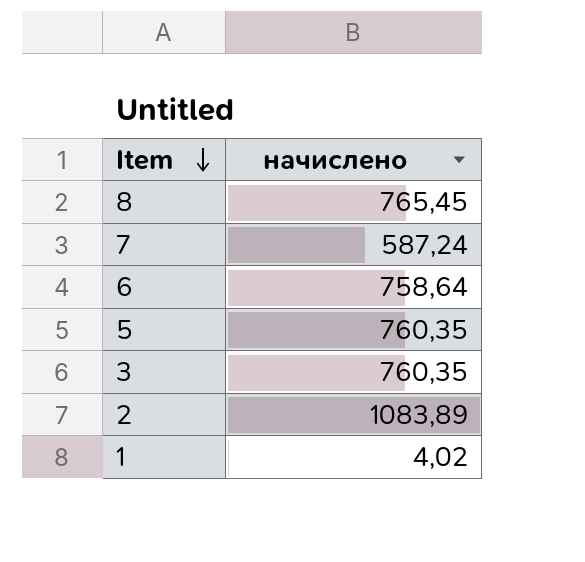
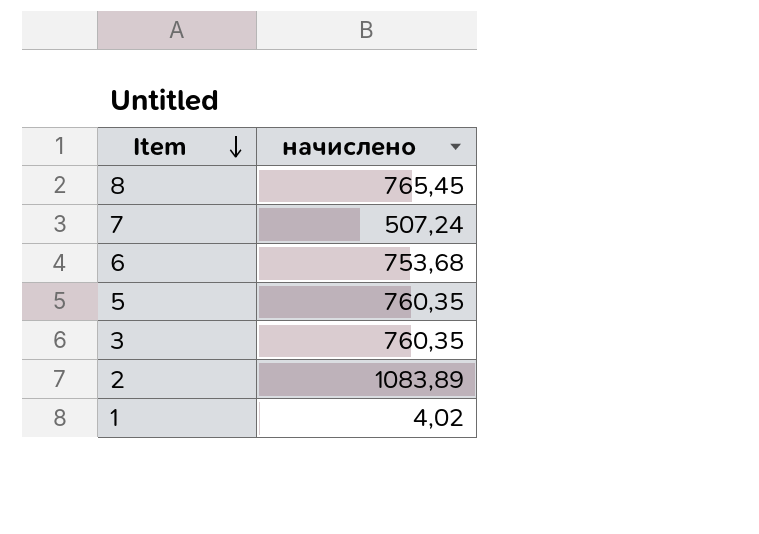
7 | начислено: 587,24 -> 507,24
6 | начислено: 758,64 -> 753,68

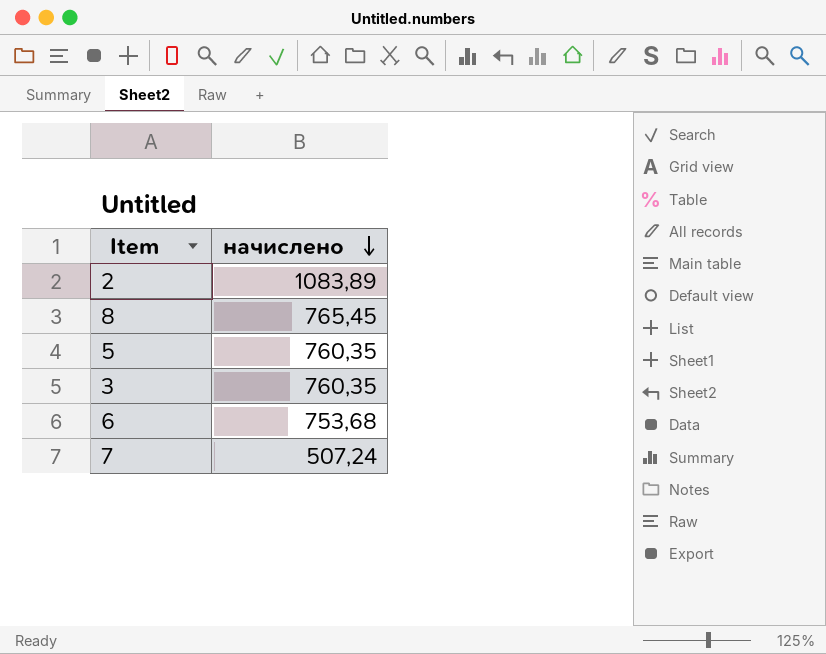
row order: Item descending -> начислено descending
row 1: 4,02 -> none

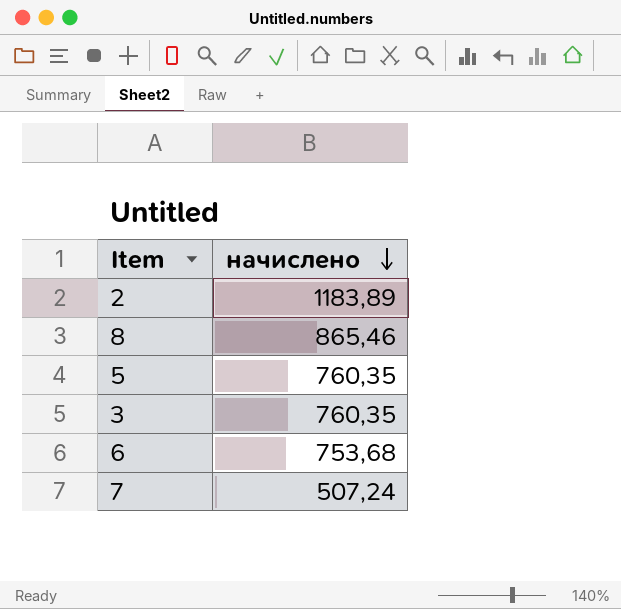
2 | начислено: 1083,89 -> 1183,89
8 | начислено: 765,45 -> 865,46

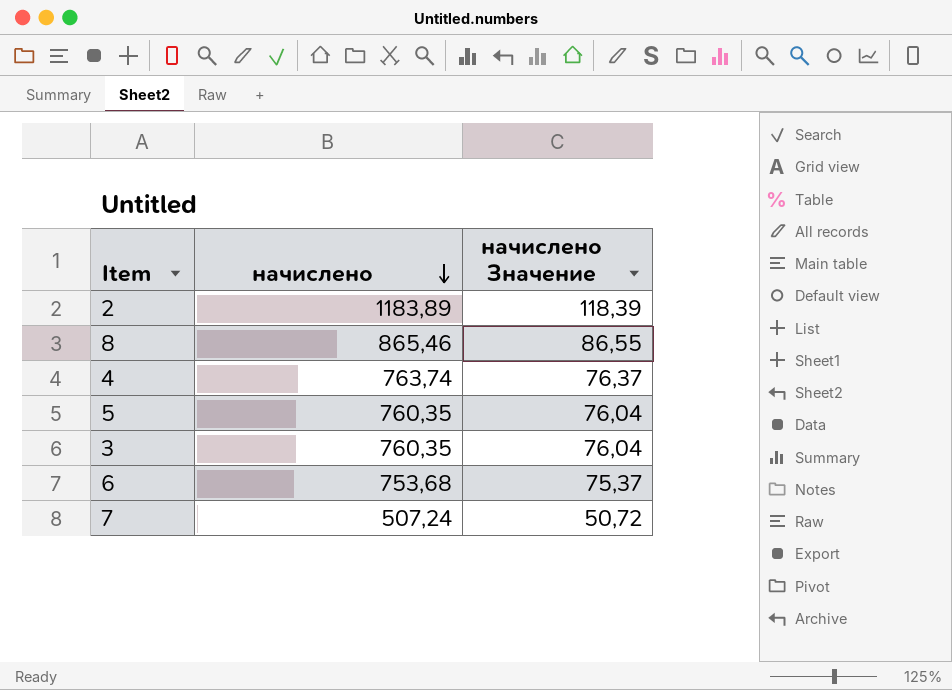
column начислено Значение | formula: none -> [начислено] * 0,1
row 4: none -> 763,74 | 76,37

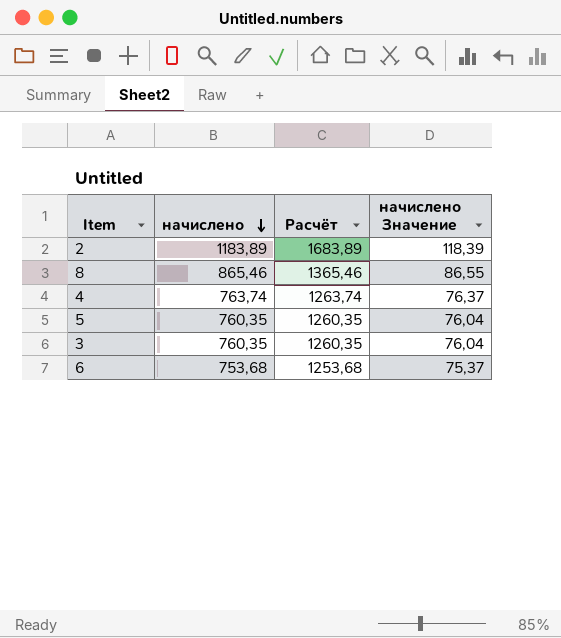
column Расчёт | formula: none -> [начислено] + 500
row 7: 507,24 | 50,72 -> none

